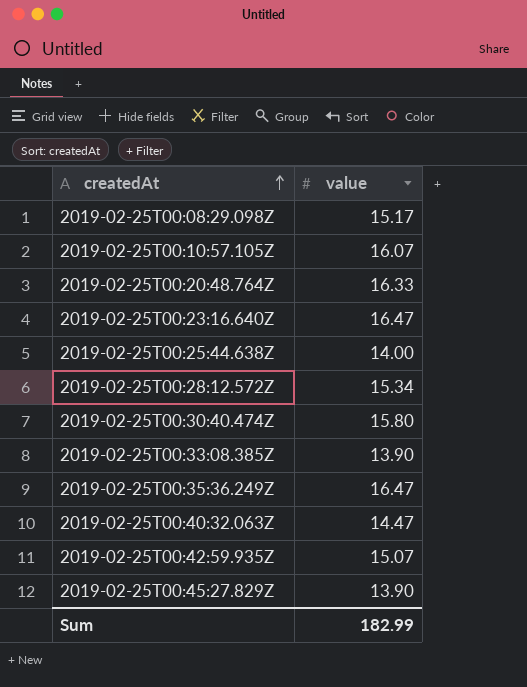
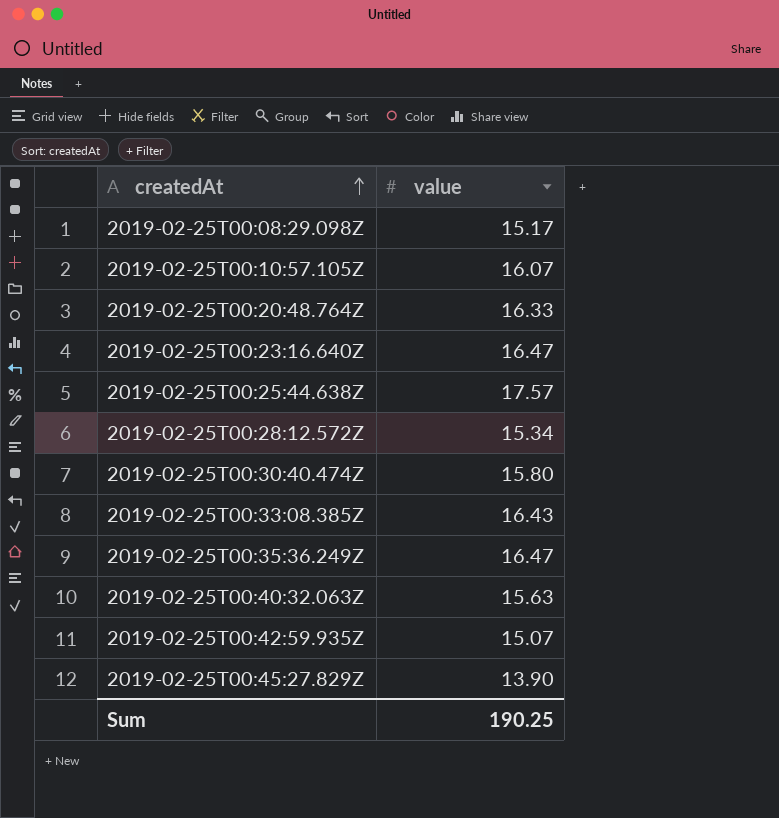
2019-02-25T00:25:44.638Z | value: 14.00 -> 17.57
2019-02-25T00:33:08.385Z | value: 13.90 -> 16.43
2019-02-25T00:40:32.063Z | value: 14.47 -> 15.63
Sum | value: 182.99 -> 190.25

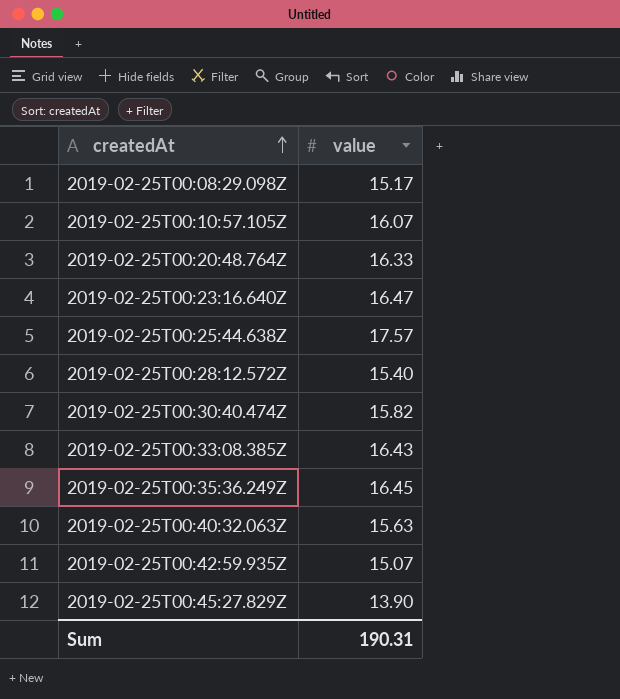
2019-02-25T00:28:12.572Z | value: 15.34 -> 15.40
2019-02-25T00:30:40.474Z | value: 15.80 -> 15.82
2019-02-25T00:35:36.249Z | value: 16.47 -> 16.45
Sum | value: 190.25 -> 190.31

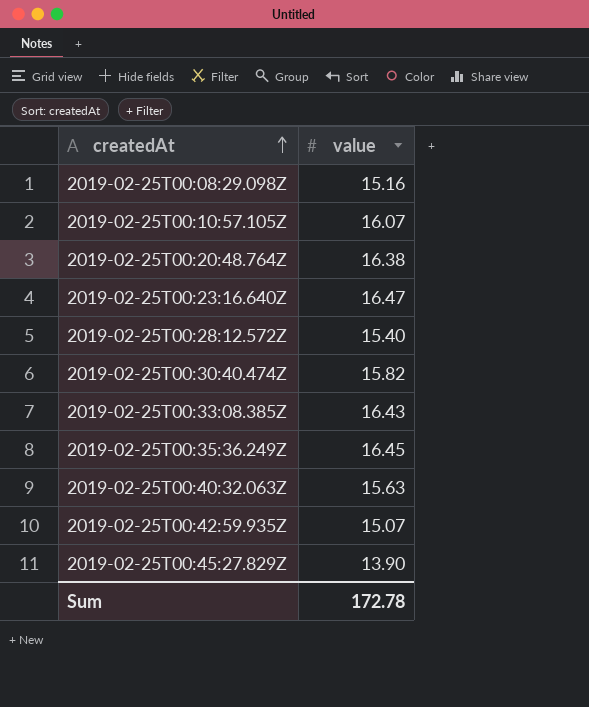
row 2019-02-25T00:25:44.638Z: 17.57 -> none
2019-02-25T00:08:29.098Z | value: 15.17 -> 15.16
2019-02-25T00:20:48.764Z | value: 16.33 -> 16.38
Sum | value: 190.31 -> 172.78

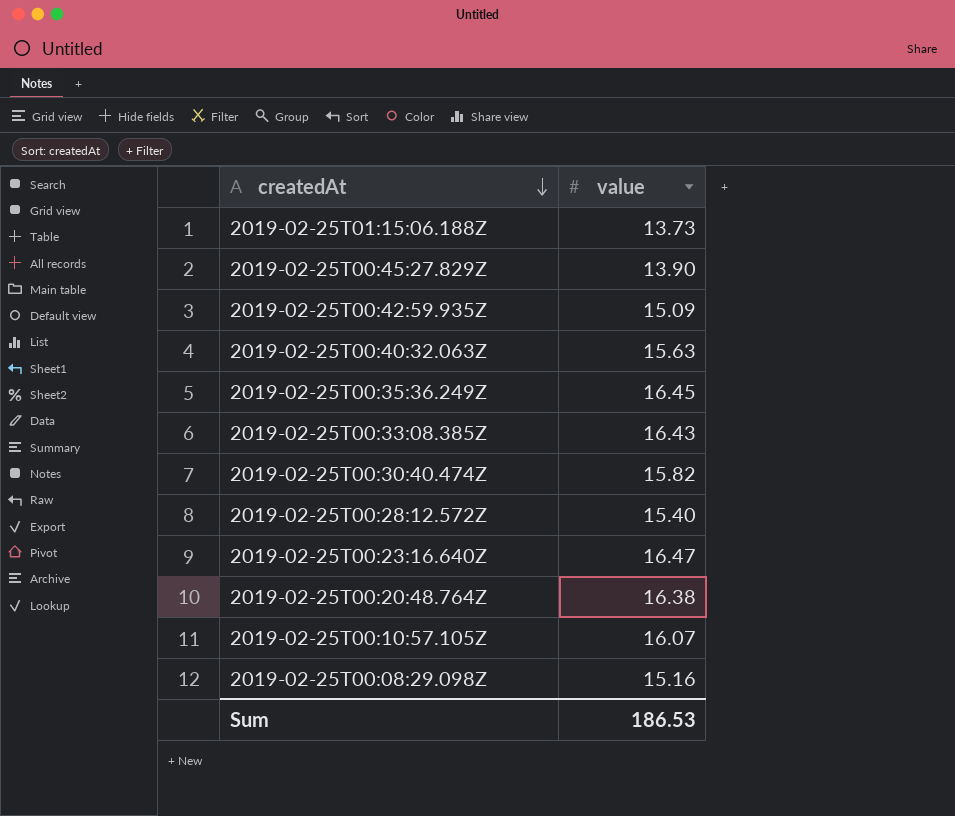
row order: createdAt ascending -> createdAt descending
row 2019-02-25T01:15:06.188Z: none -> 13.73
2019-02-25T00:42:59.935Z | value: 15.07 -> 15.09
Sum | value: 172.78 -> 186.53

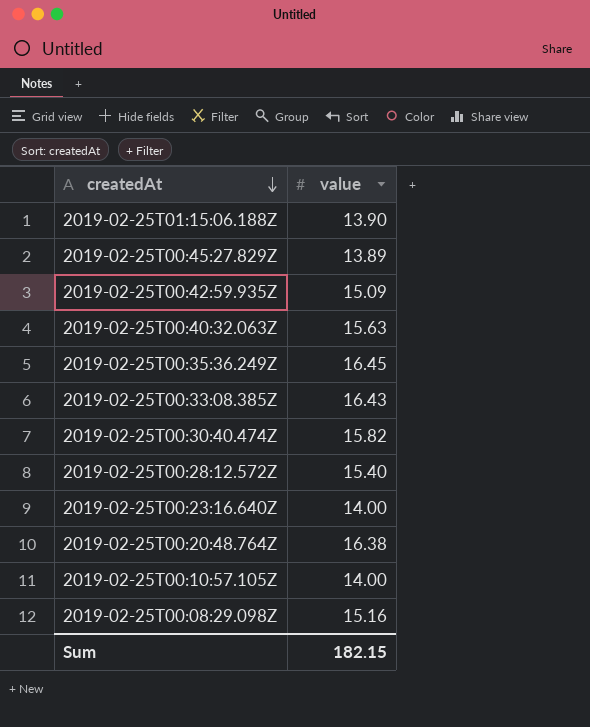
2019-02-25T01:15:06.188Z | value: 13.73 -> 13.90
2019-02-25T00:45:27.829Z | value: 13.90 -> 13.89
2019-02-25T00:23:16.640Z | value: 16.47 -> 14.00
2019-02-25T00:10:57.105Z | value: 16.07 -> 14.00
Sum | value: 186.53 -> 182.15

